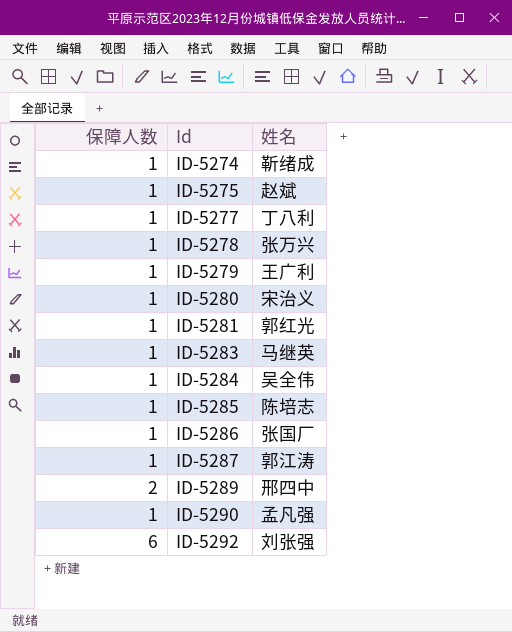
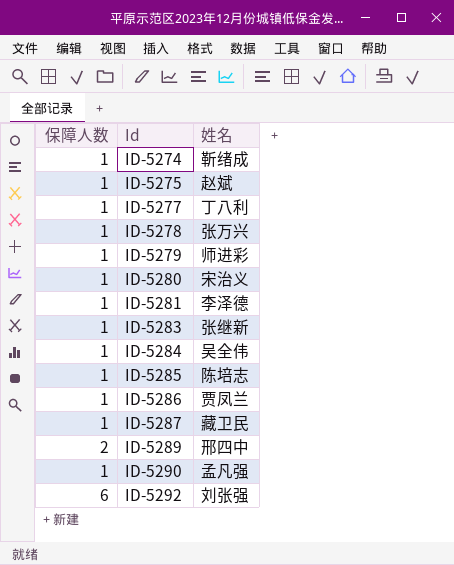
ID-5279 | 姓名: 王广利 -> 师进彩
ID-5281 | 姓名: 郭红光 -> 李泽德
ID-5283 | 姓名: 马继英 -> 张继新
ID-5286 | 姓名: 张国厂 -> 贾凤兰
ID-5287 | 姓名: 郭江涛 -> 藏卫民

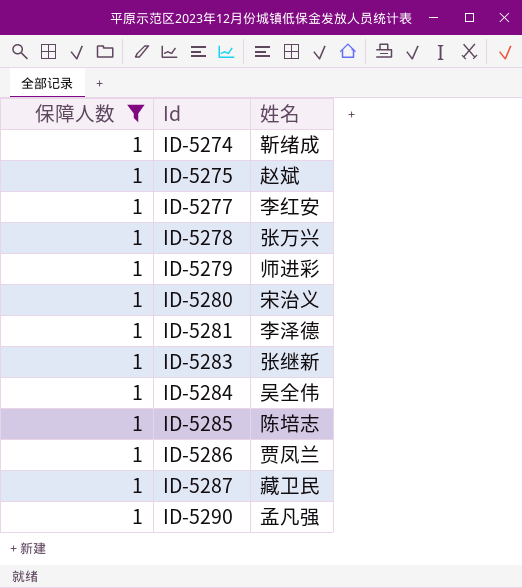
filter: none -> 保障人数 = 1
ID-5277 | 姓名: 丁八利 -> 李红安

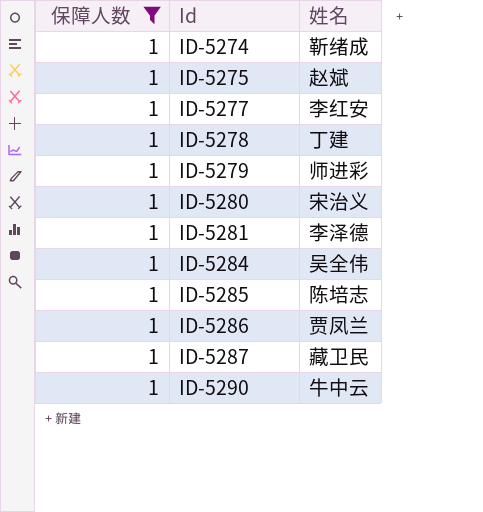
row ID-5283: 1 | 张继新 -> none
ID-5278 | 姓名: 张万兴 -> 丁建
ID-5290 | 姓名: 孟凡强 -> 牛中云

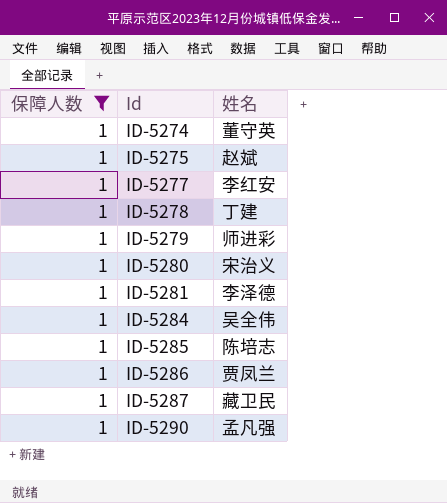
ID-5274 | 姓名: 靳绪成 -> 董守英
ID-5290 | 姓名: 牛中云 -> 孟凡强

